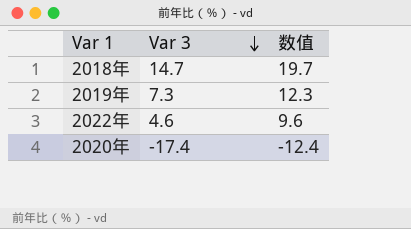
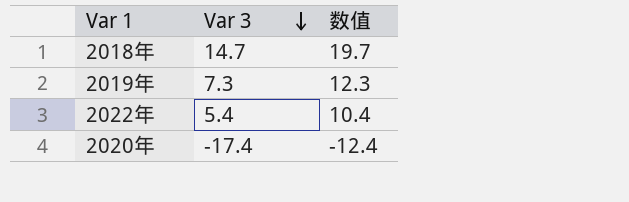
2022年 | Var 3: 4.6 -> 5.4
2022年 | 数值: 9.6 -> 10.4

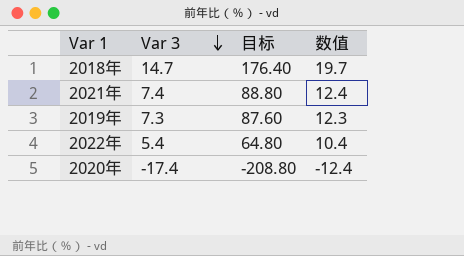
column 目标 | formula: none -> [Var 3] * 12
row 2021年: none -> 7.4 | 88.80 | 12.4

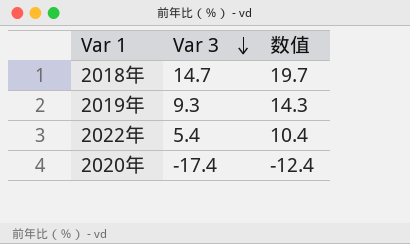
column 目标 | formula: [Var 3] * 12 -> none
row 2021年: 7.4 | 88.80 | 12.4 -> none
2019年 | Var 3: 7.3 -> 9.3
2019年 | 数值: 12.3 -> 14.3

